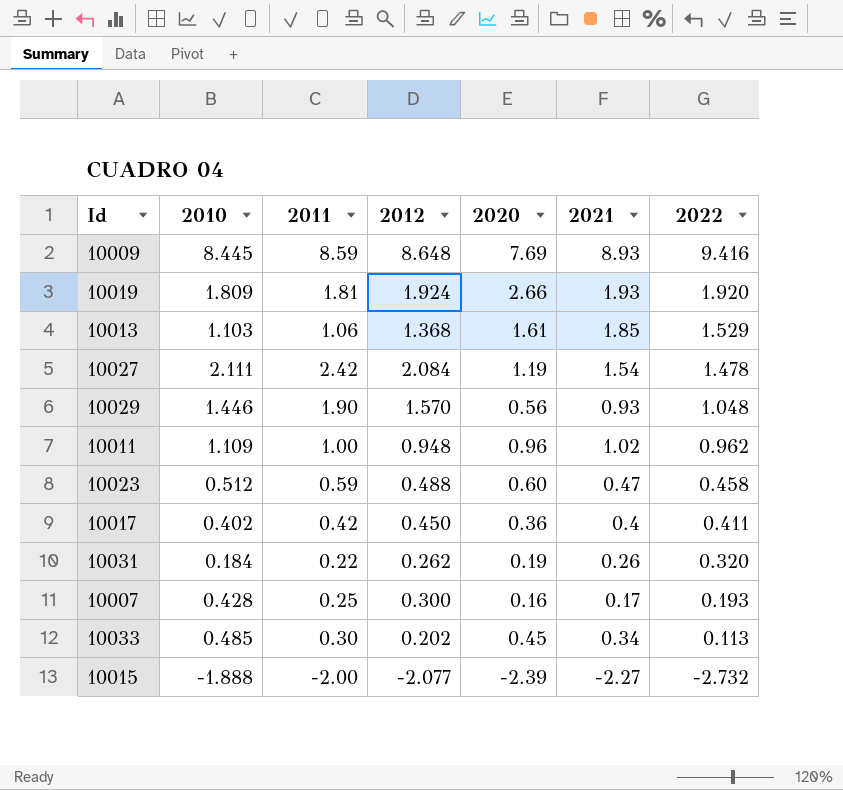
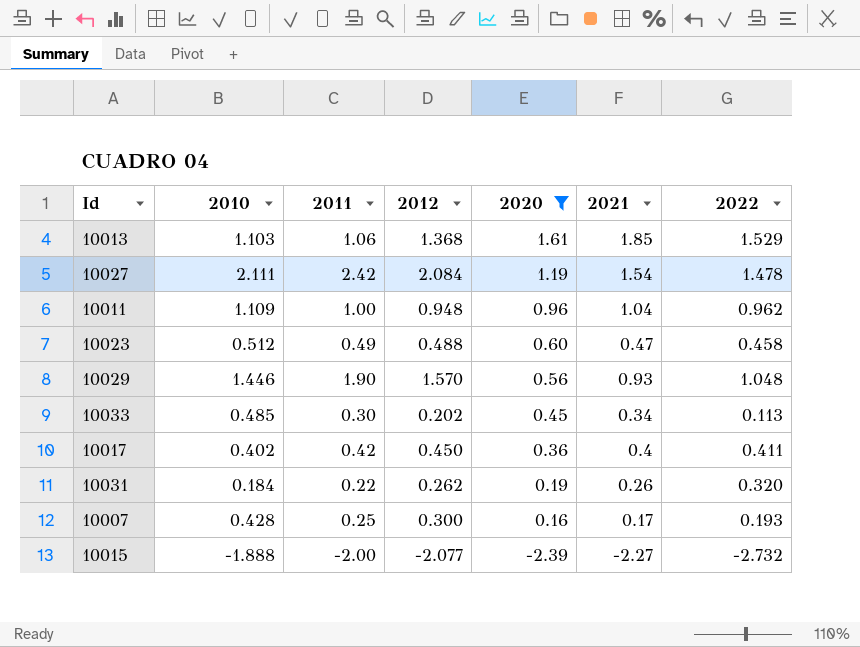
filter: none -> 2020 <= 1.61
row order: 2022 descending -> 2020 descending
10011 | 2021: 1.02 -> 1.04
10023 | 2011: 0.59 -> 0.49

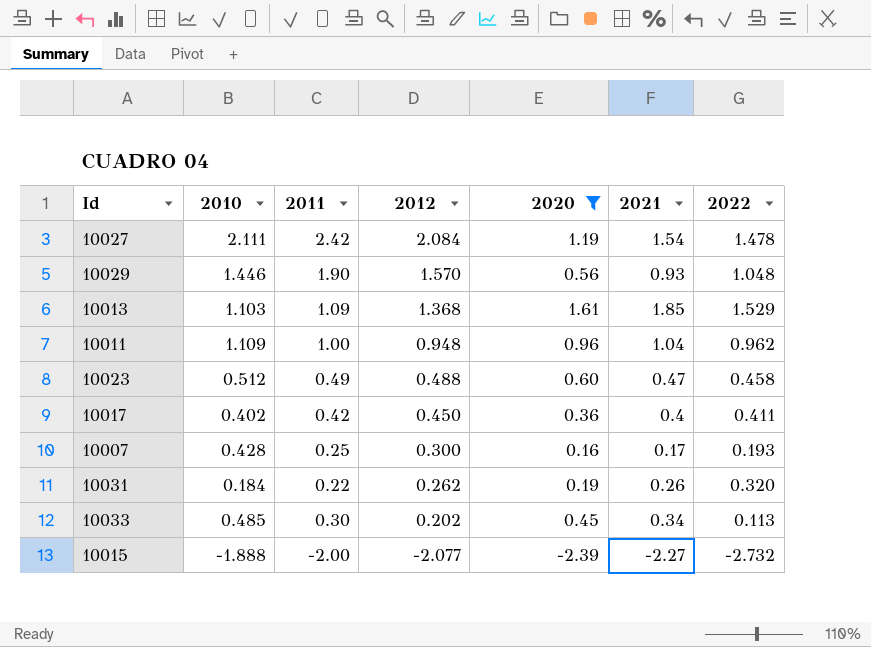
row order: 2020 descending -> 2012 descending
10013 | 2011: 1.06 -> 1.09

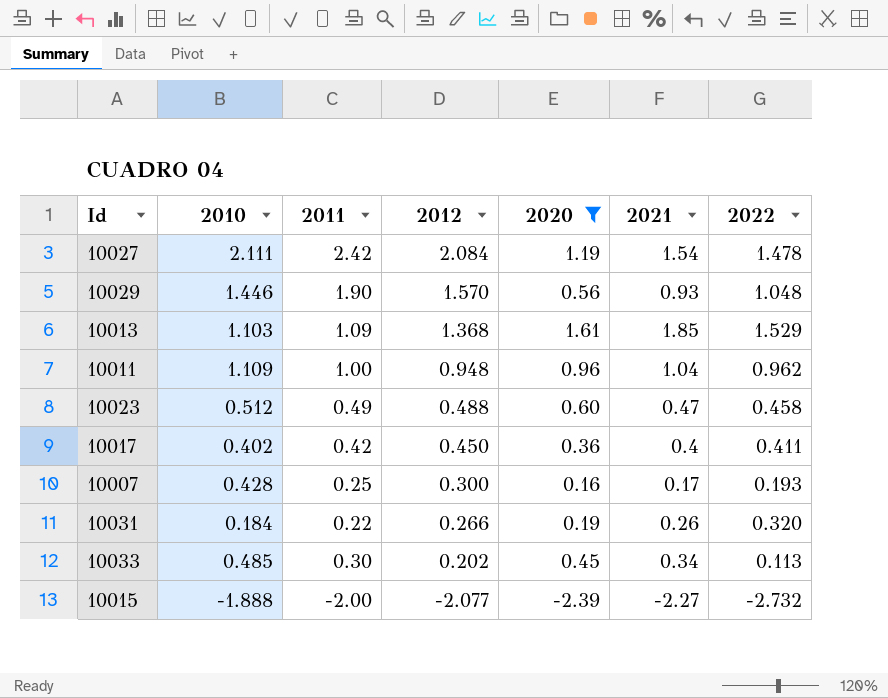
10031 | 2012: 0.262 -> 0.266

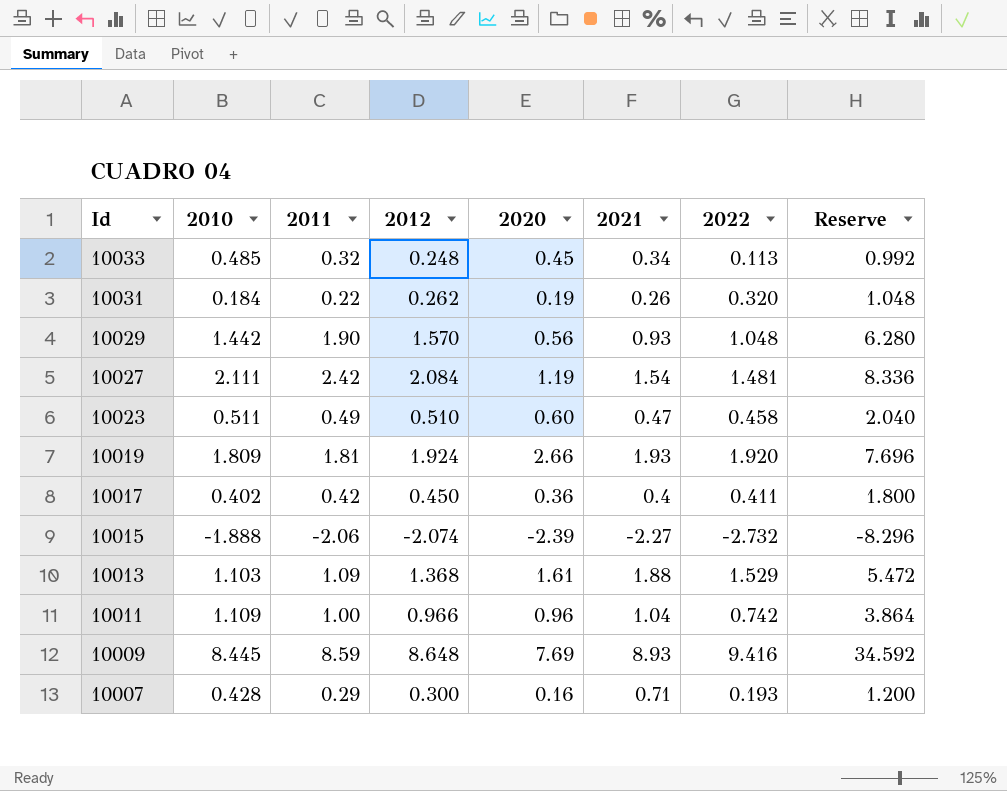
filter: 2020 <= 1.61 -> none
row order: 2012 descending -> Id descending
column Reserve | formula: none -> [2012] * 4
10033 | 2011: 0.30 -> 0.32
10033 | 2012: 0.202 -> 0.248
10031 | 2012: 0.266 -> 0.262
10029 | 2010: 1.446 -> 1.442
10027 | 2022: 1.478 -> 1.481
10023 | 2010: 0.512 -> 0.511
10023 | 2012: 0.488 -> 0.510
10015 | 2011: -2.00 -> -2.06
10015 | 2012: -2.077 -> -2.074
10013 | 2021: 1.85 -> 1.88
10011 | 2012: 0.948 -> 0.966
10011 | 2022: 0.962 -> 0.742
10007 | 2011: 0.25 -> 0.29
10007 | 2021: 0.17 -> 0.71

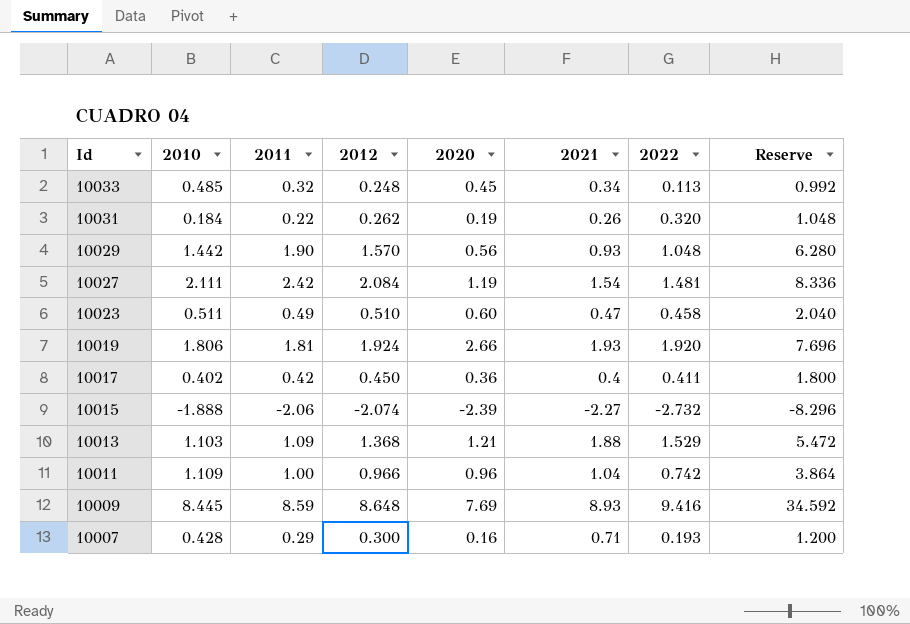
10019 | 2010: 1.809 -> 1.806
10013 | 2020: 1.61 -> 1.21

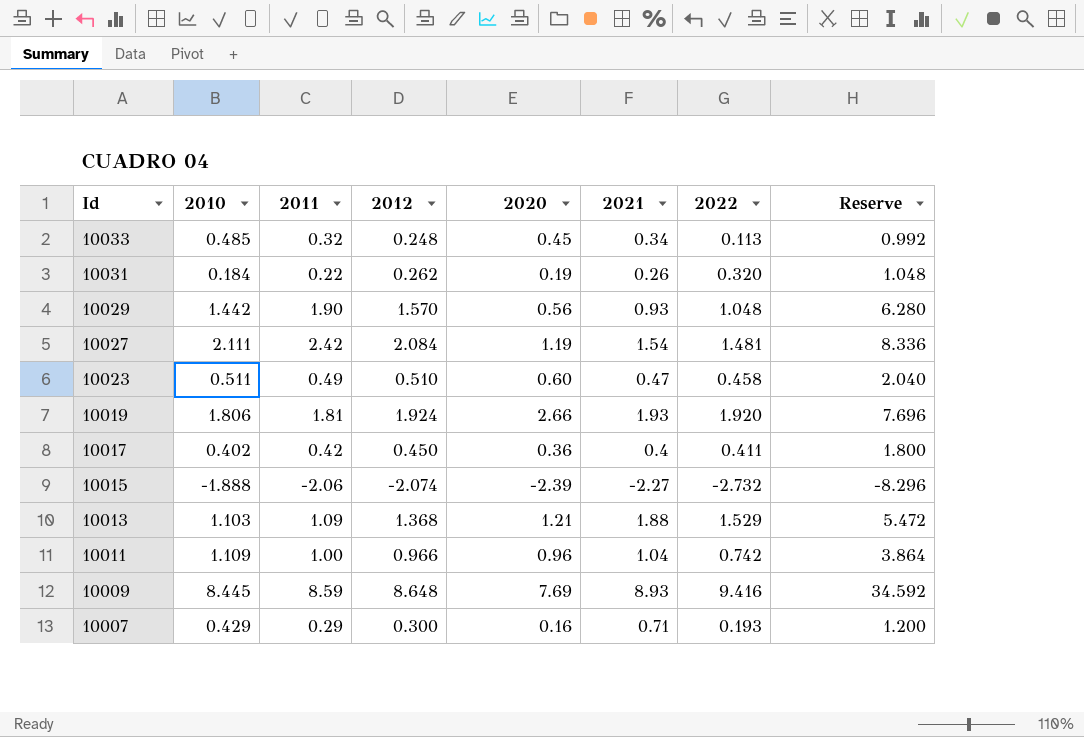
10007 | 2010: 0.428 -> 0.429

